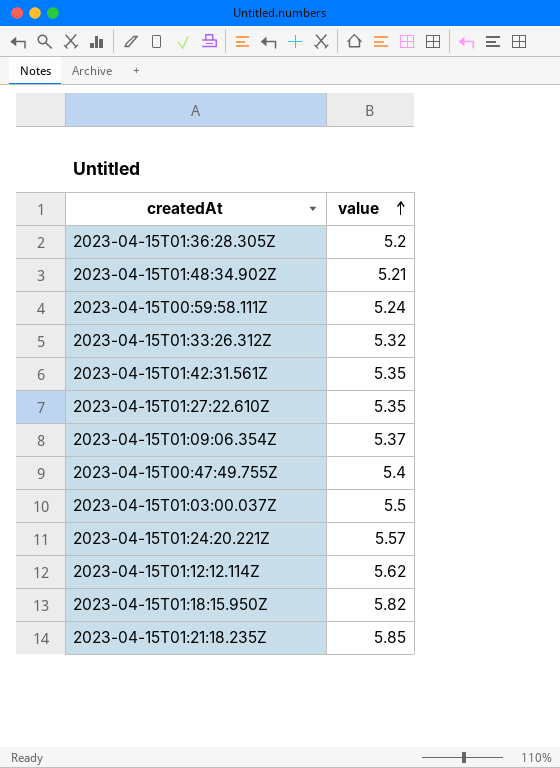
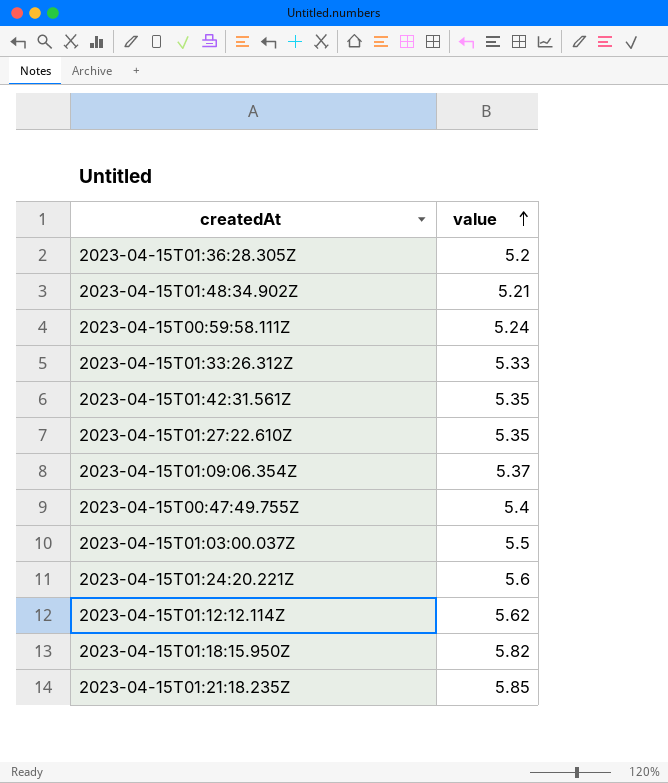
2023-04-15T01:33:26.312Z | value: 5.32 -> 5.33
2023-04-15T01:24:20.221Z | value: 5.57 -> 5.6

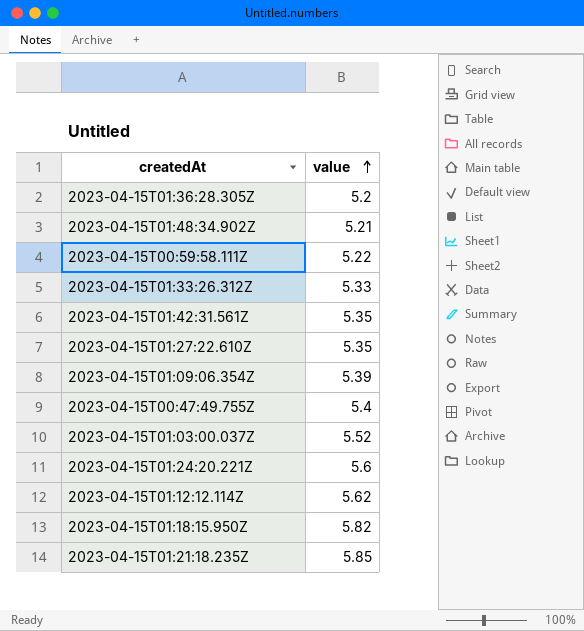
2023-04-15T00:59:58.111Z | value: 5.24 -> 5.22
2023-04-15T01:09:06.354Z | value: 5.37 -> 5.39
2023-04-15T01:03:00.037Z | value: 5.5 -> 5.52

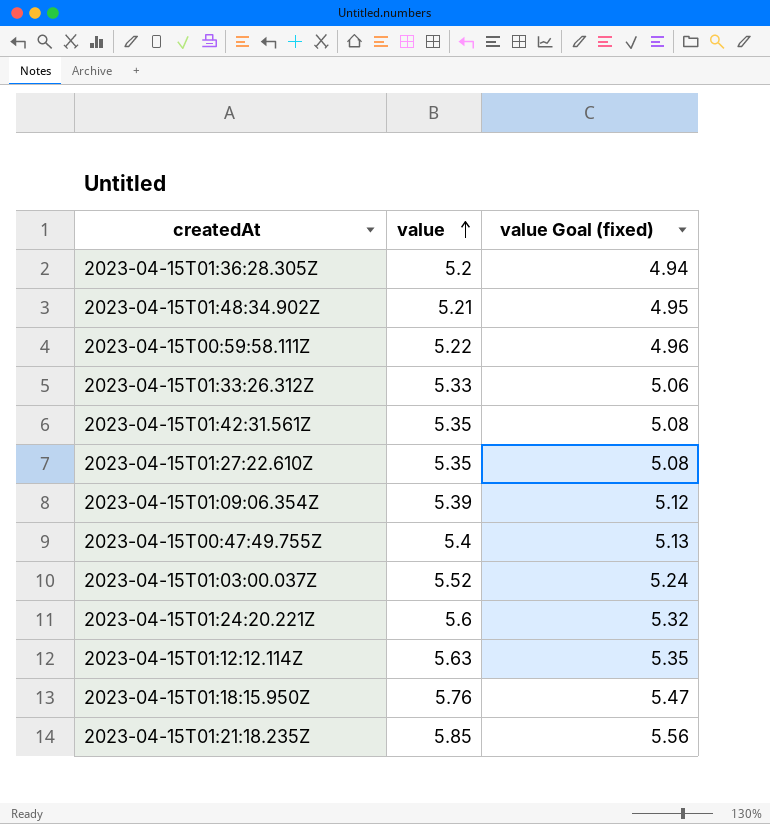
column value Goal (fixed) | formula: none -> [value] * 0.95
2023-04-15T01:12:12.114Z | value: 5.62 -> 5.63
2023-04-15T01:18:15.950Z | value: 5.82 -> 5.76

